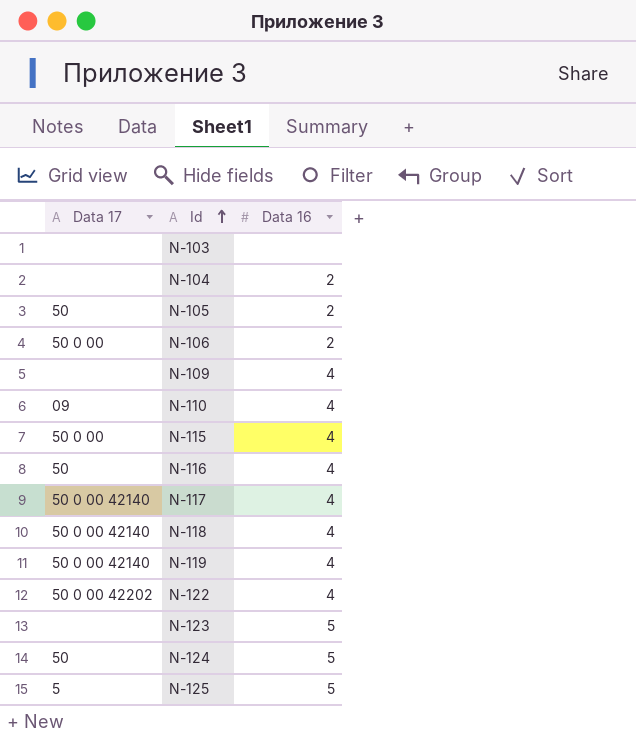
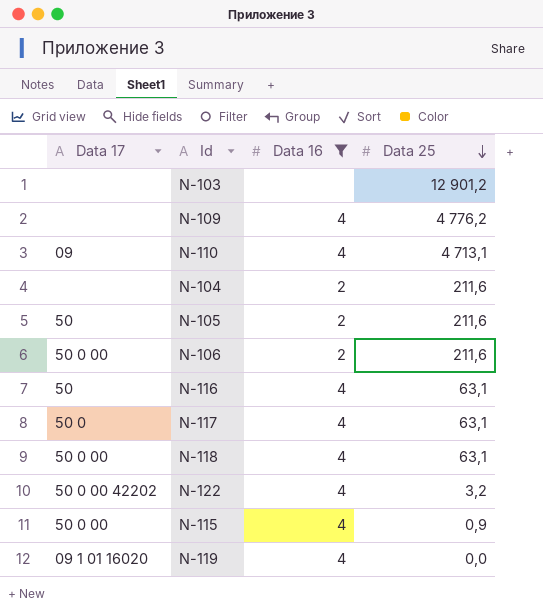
filter: none -> Data 16 != 5
row order: Id ascending -> Data 25 descending
column Data 25 | position: none -> 4
N-117 | Data 17: 50 0 00 42140 -> 50 0
N-118 | Data 17: 50 0 00 42140 -> 50 0 00
N-119 | Data 17: 50 0 00 42140 -> 09 1 01 16020

